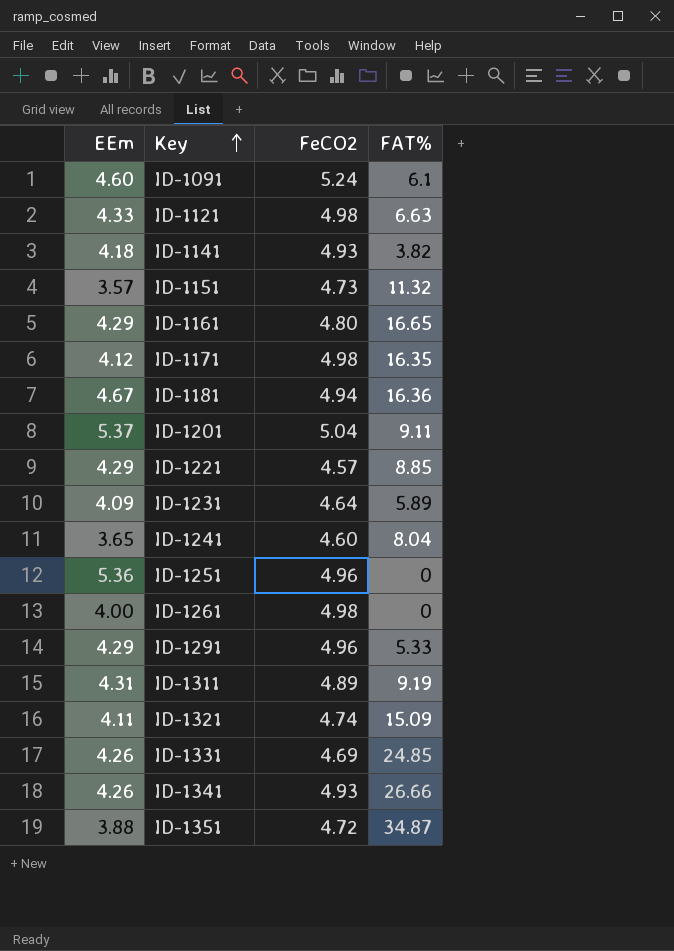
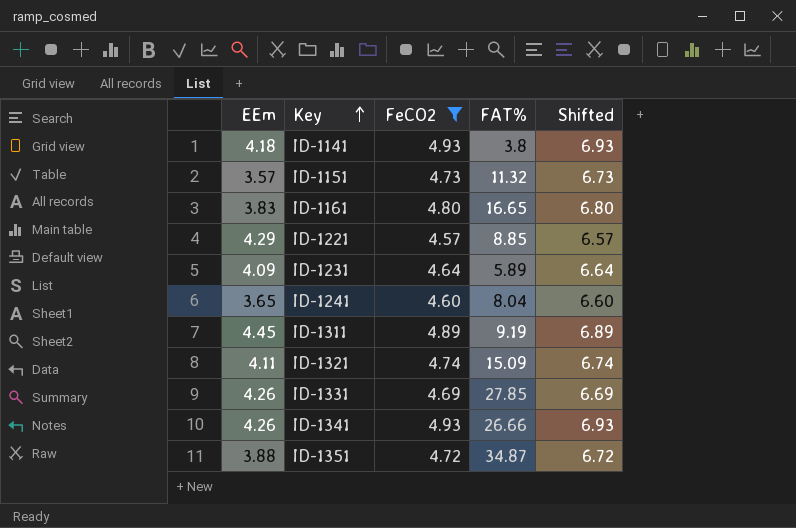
filter: none -> FeCO2 <= 4.93
column Shifted | formula: none -> [FeCO2] + 2
ID-1141 | FAT%: 3.82 -> 3.8
ID-1161 | EEm: 4.29 -> 3.83
ID-1311 | EEm: 4.31 -> 4.45
ID-1331 | FAT%: 24.85 -> 27.85

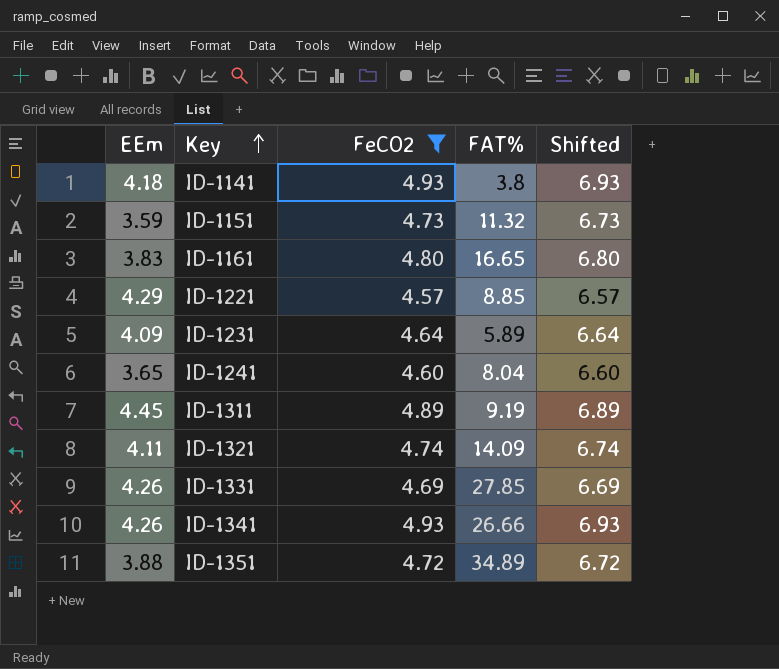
ID-1151 | EEm: 3.57 -> 3.59
ID-1321 | FAT%: 15.09 -> 14.09
ID-1351 | FAT%: 34.87 -> 34.89

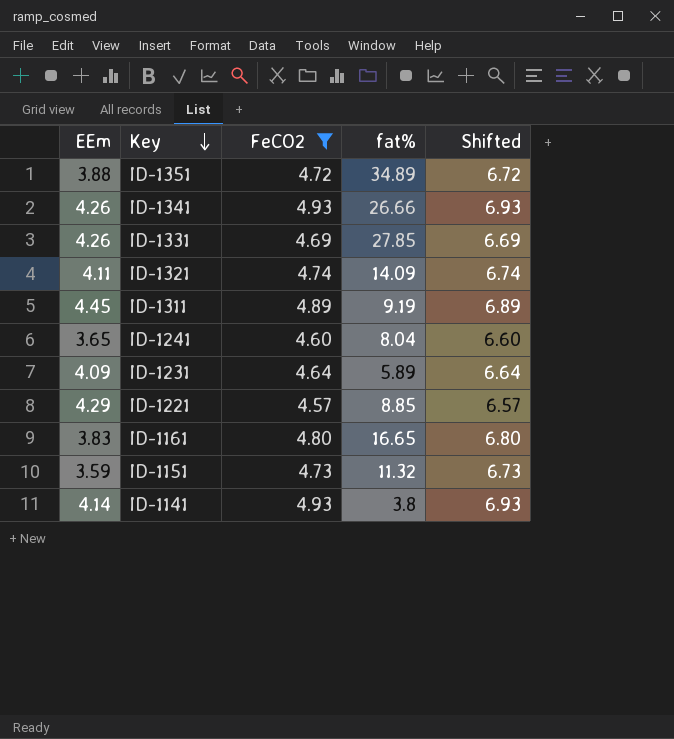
row order: Key ascending -> Key descending
column name: FAT% -> fat%
ID-1141 | EEm: 4.18 -> 4.14

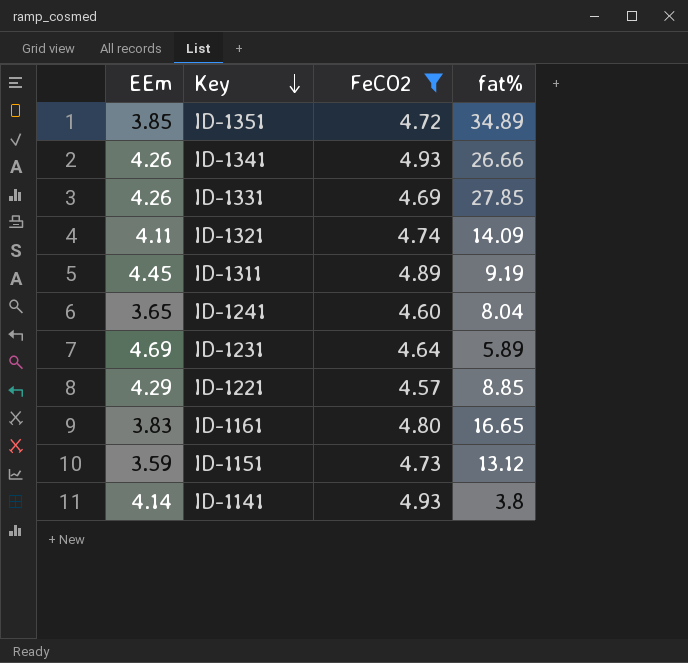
column Shifted | formula: [FeCO2] + 2 -> none
ID-1351 | EEm: 3.88 -> 3.85
ID-1231 | EEm: 4.09 -> 4.69
ID-1151 | fat%: 11.32 -> 13.12

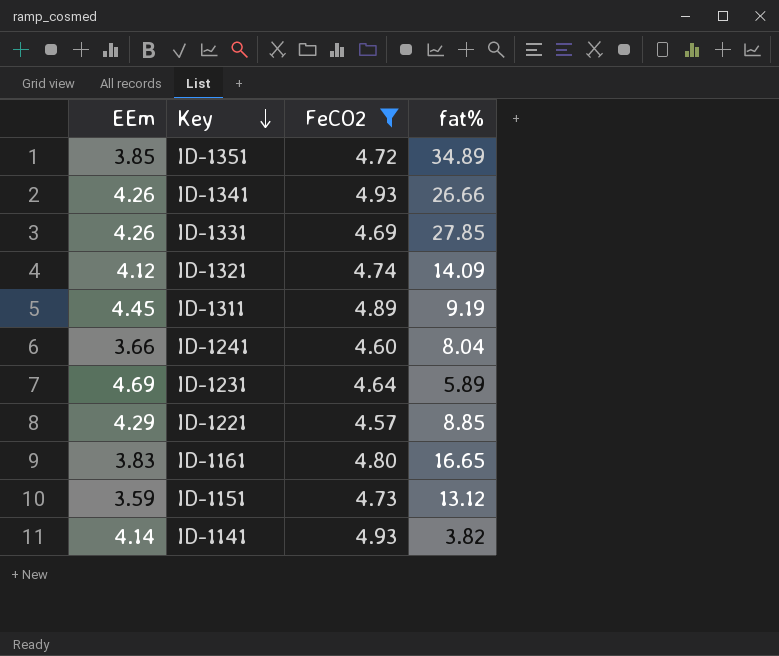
ID-1321 | EEm: 4.11 -> 4.12
ID-1241 | EEm: 3.65 -> 3.66
ID-1141 | fat%: 3.8 -> 3.82

